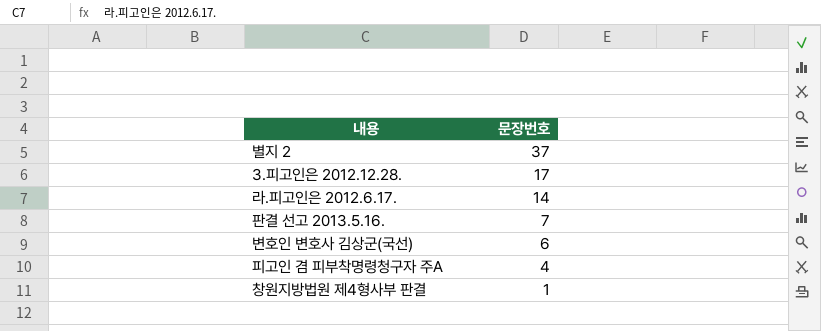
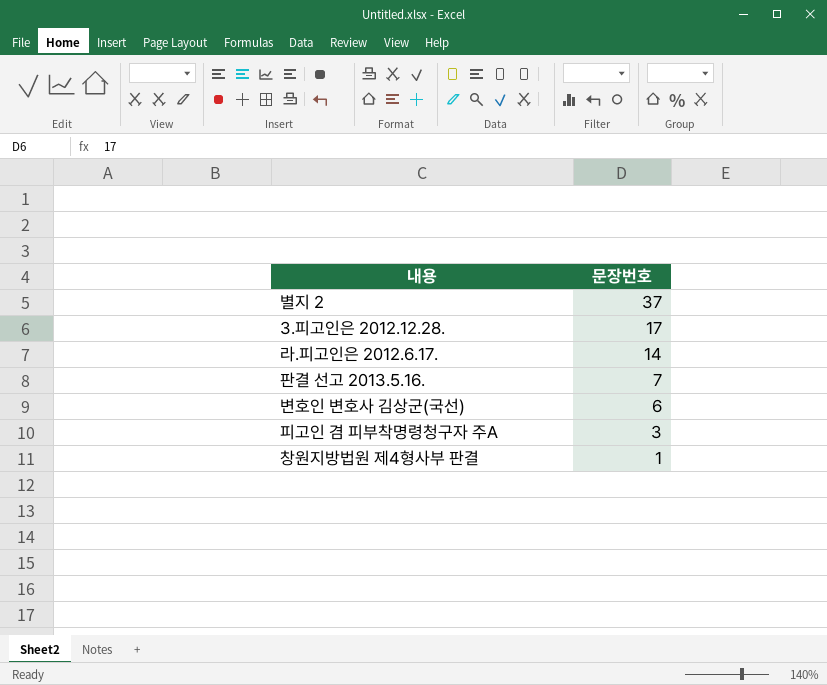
피고인 겸 피부착명령청구자 주A | 문장번호: 4 -> 3

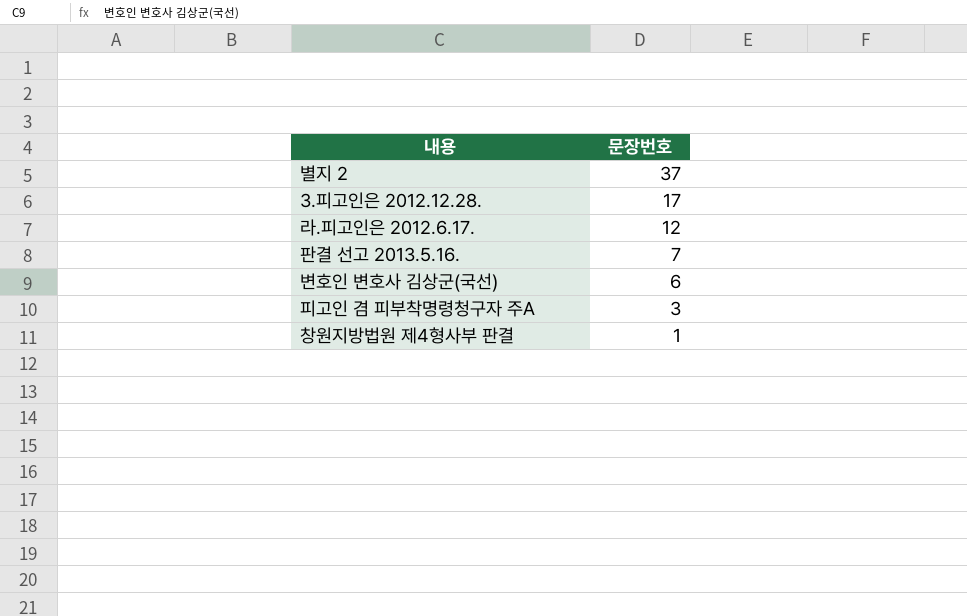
라.피고인은 2012.6.17. | 문장번호: 14 -> 12

